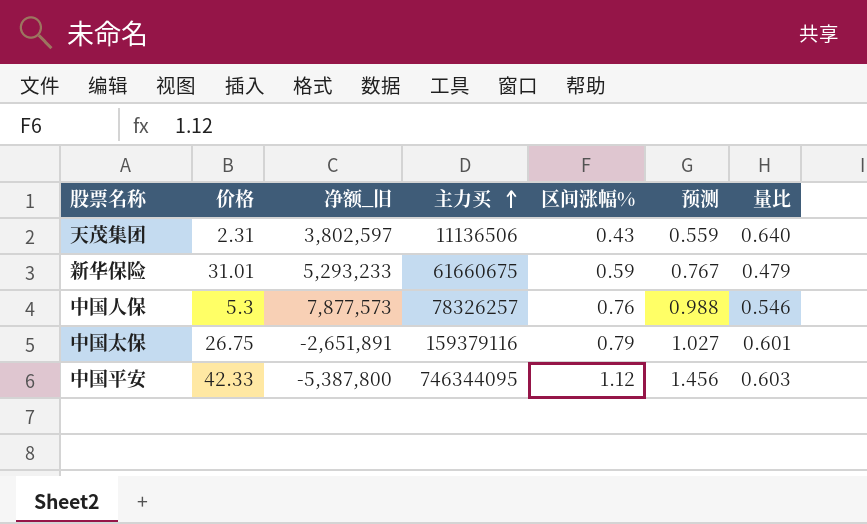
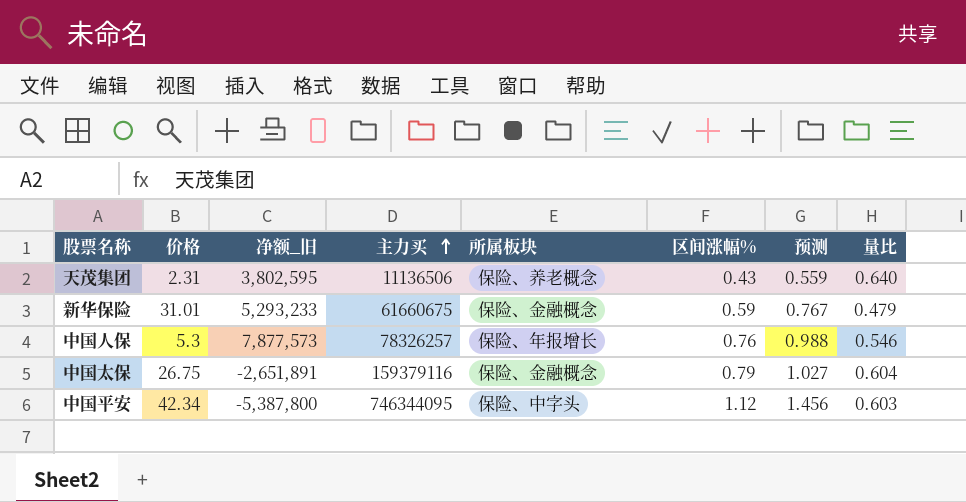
column 所属板块 | position: none -> 5
天茂集团 | 净额_旧: 3,802,597 -> 3,802,595
中国太保 | 量比: 0.601 -> 0.604
中国平安 | 价格: 42.33 -> 42.34

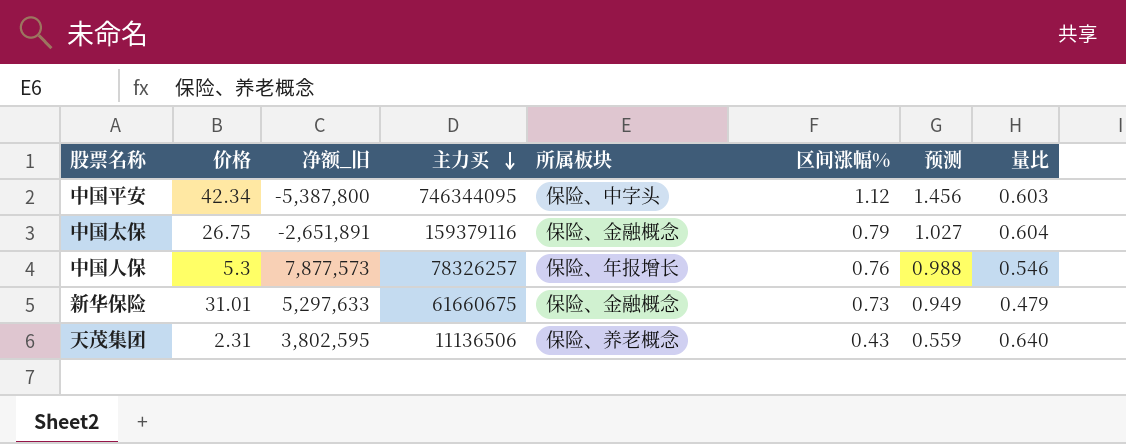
row order: 主力买 ascending -> 主力买 descending
新华保险 | 净额_旧: 5,293,233 -> 5,297,633
新华保险 | 区间涨幅%: 0.59 -> 0.73
新华保险 | 预测: 0.767 -> 0.949

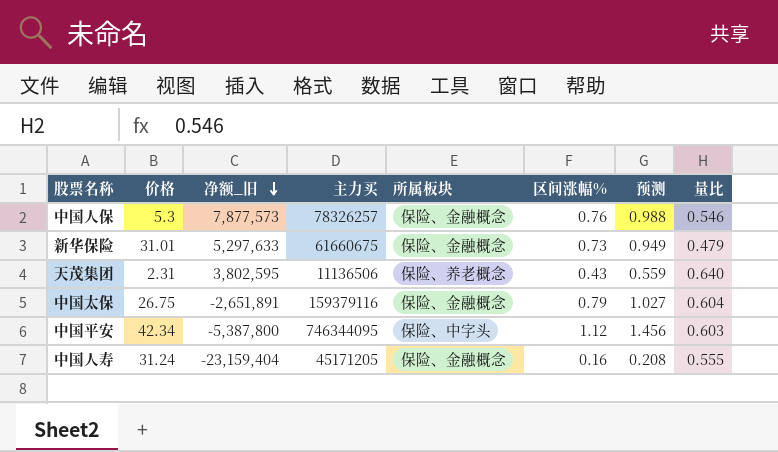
row order: 主力买 descending -> 净额_旧 descending
中国人保 | 所属板块: 保险、年报增长 -> 保险、金融概念
row 中国人寿: none -> 31.24 | -23,159,404 | 45171205 | 保险、金融概念 | 0.16 | 0.208 | 0.555

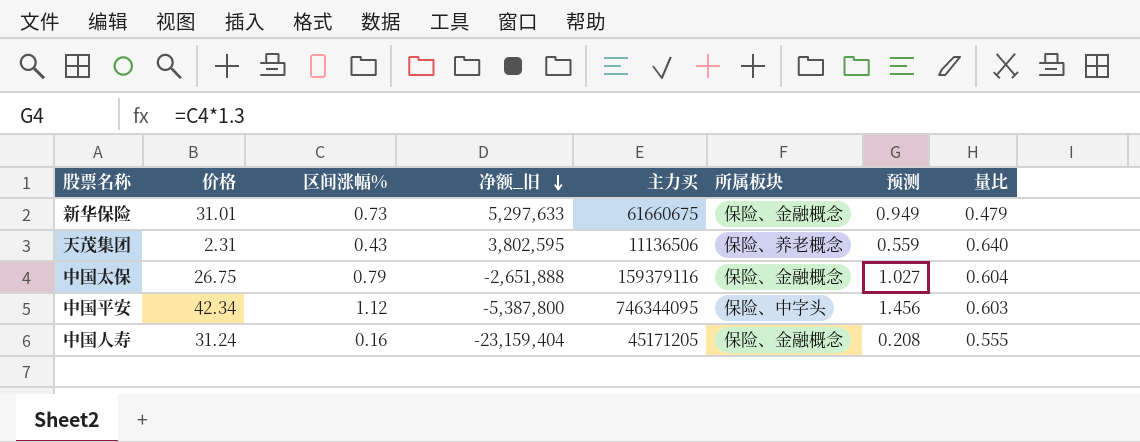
column 区间涨幅% | position: 6 -> 3
row 中国人保: 5.3 | 7,877,573 | 78326257 | 保险、金融概念 | 0.76 | 0.988 | 0.546 -> none
中国太保 | 净额_旧: -2,651,891 -> -2,651,888

